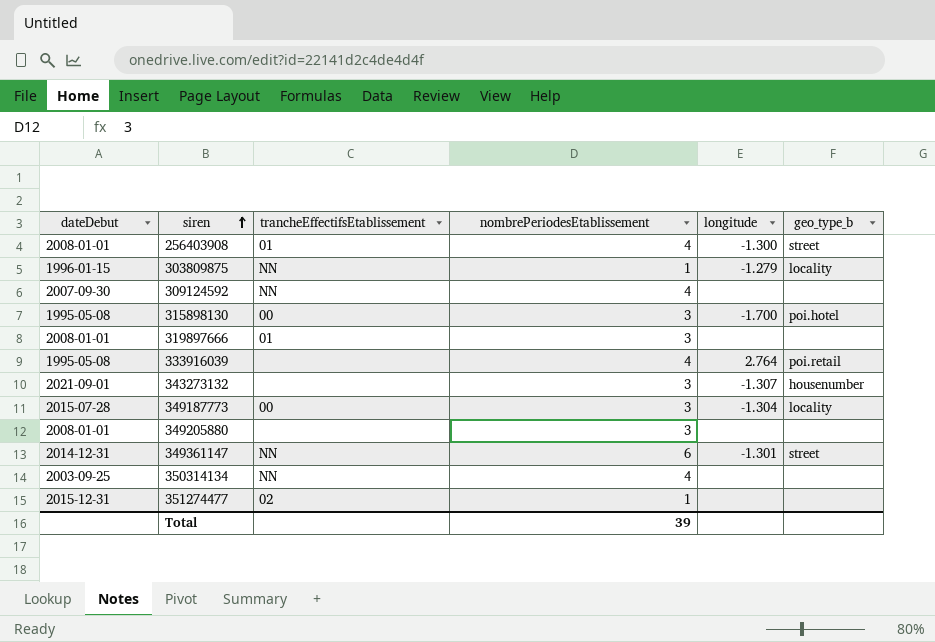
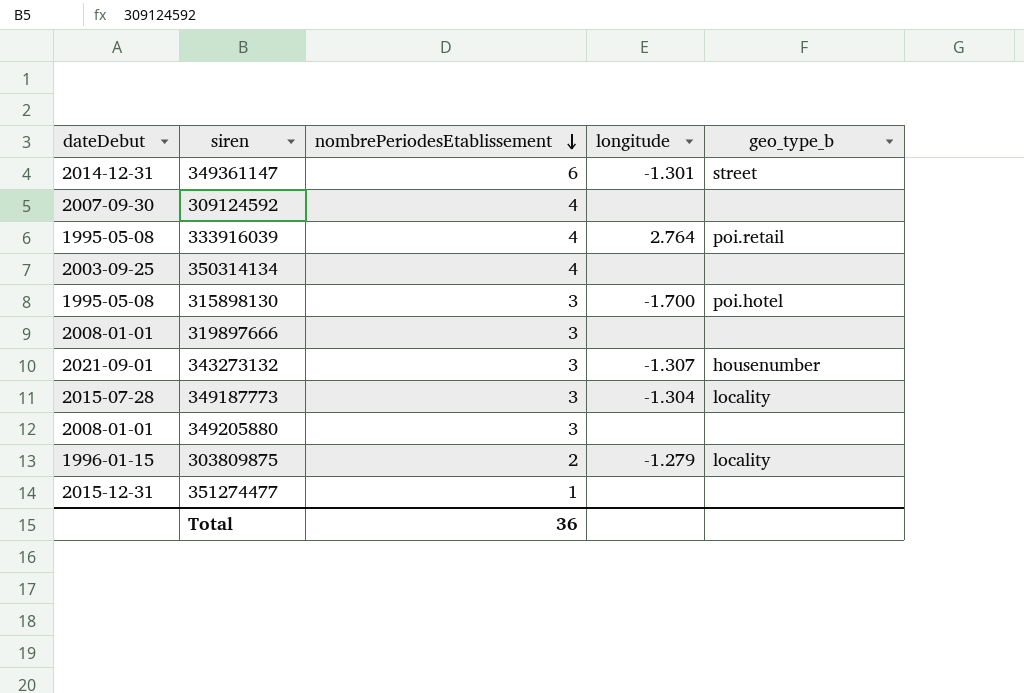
row order: siren ascending -> nombrePeriodesEtablissement descending
column trancheEffectifsEtablissement | position: 3 -> none
row 256403908: 2008-01-01 | 01 | 4 | -1.300 | street -> none
303809875 | nombrePeriodesEtablissement: 1 -> 2
Total | nombrePeriodesEtablissement: 39 -> 36

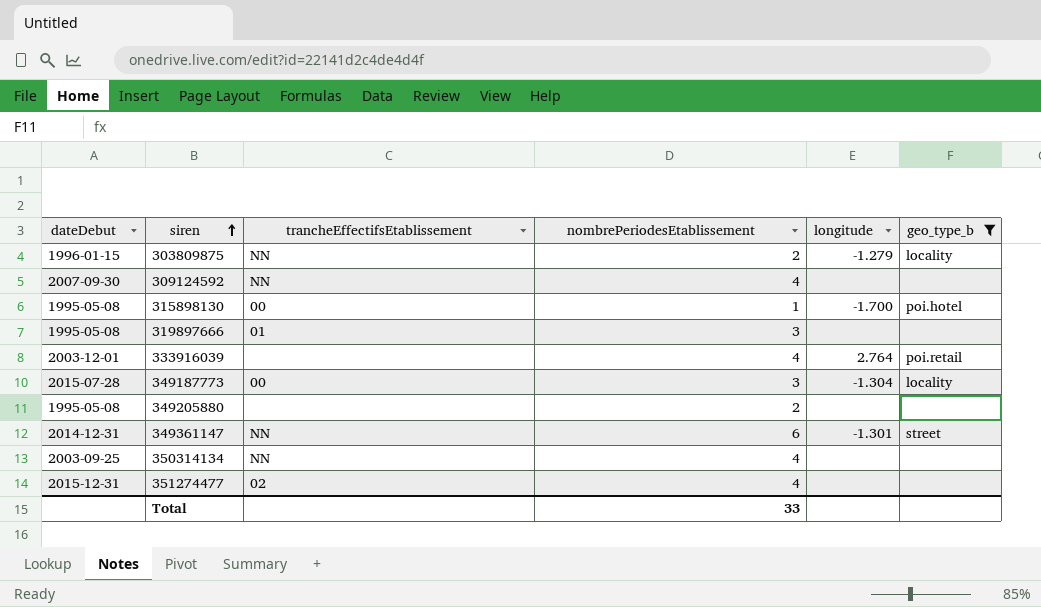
filter: none -> geo_type_b != housenumber
row order: nombrePeriodesEtablissement descending -> siren ascending
column trancheEffectifsEtablissement | position: none -> 3
315898130 | nombrePeriodesEtablissement: 3 -> 1
319897666 | dateDebut: 2008-01-01 -> 1995-05-08
333916039 | dateDebut: 1995-05-08 -> 2003-12-01
349205880 | dateDebut: 2008-01-01 -> 1995-05-08
349205880 | nombrePeriodesEtablissement: 3 -> 2
351274477 | nombrePeriodesEtablissement: 1 -> 4
Total | nombrePeriodesEtablissement: 36 -> 33

